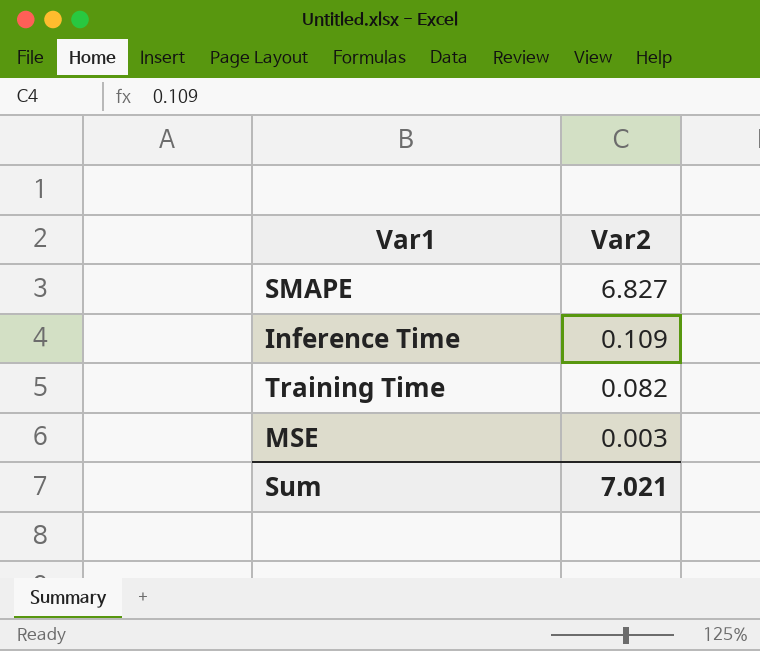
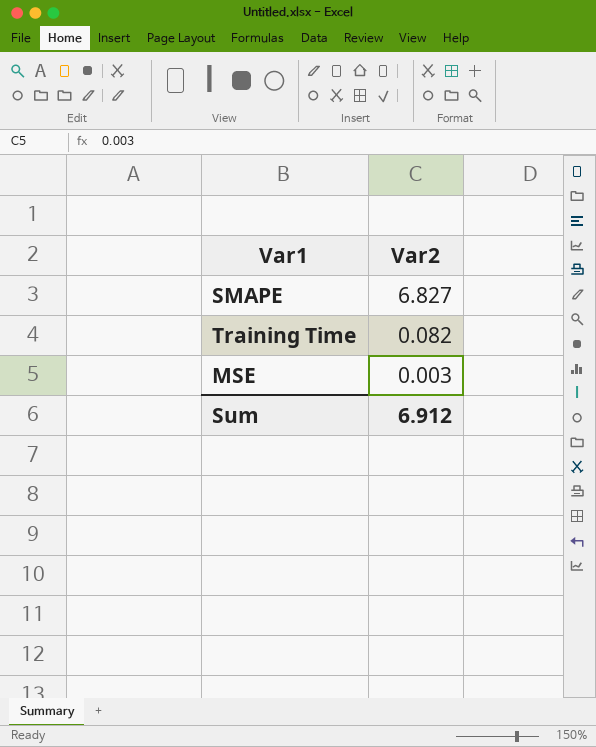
row Inference Time: 0.109 -> none
Sum | Var2: 7.021 -> 6.912

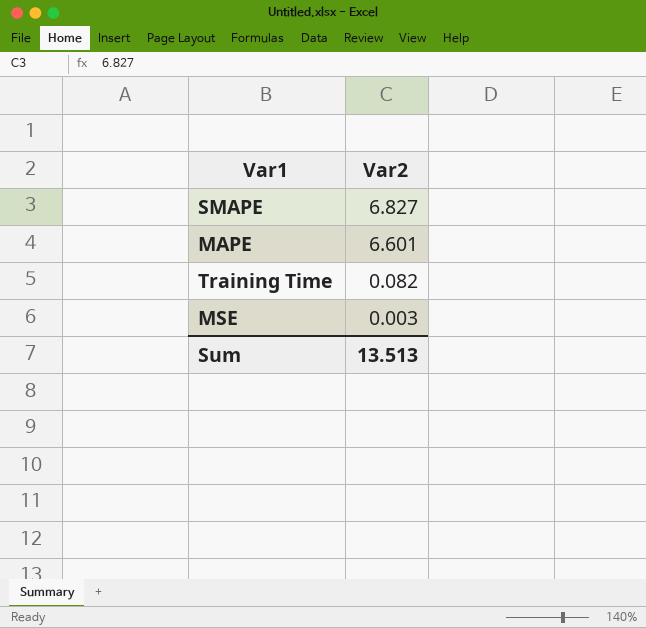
row MAPE: none -> 6.601
Sum | Var2: 6.912 -> 13.513

